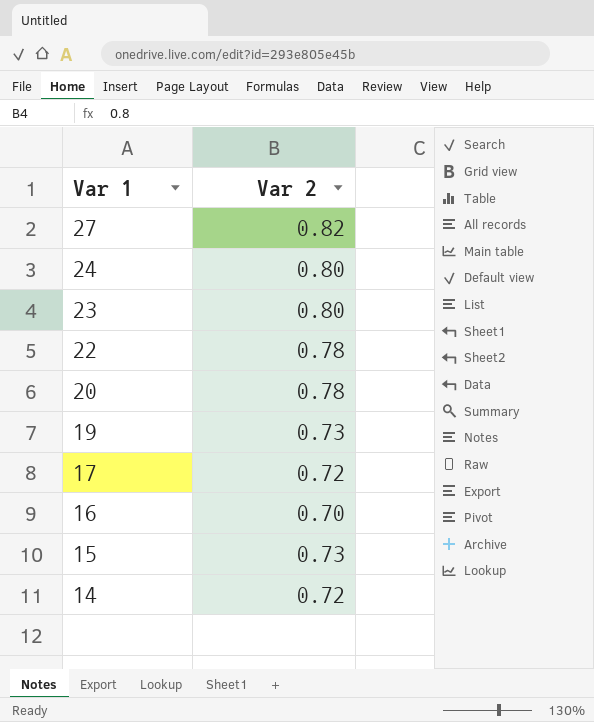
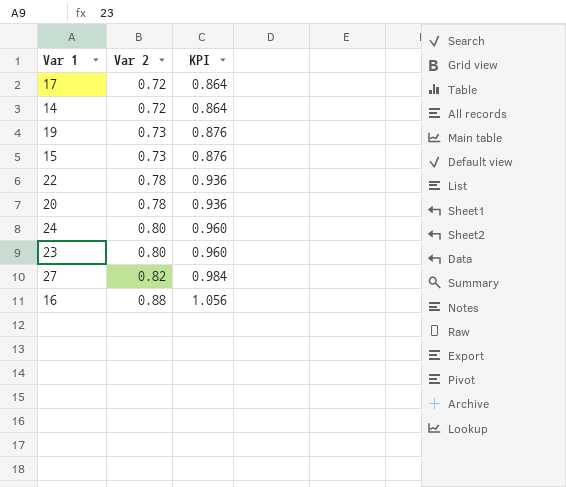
row order: Var 1 descending -> Var 2 ascending
column KPI | formula: none -> [Var 2] * 1.2
16 | Var 2: 0.70 -> 0.88

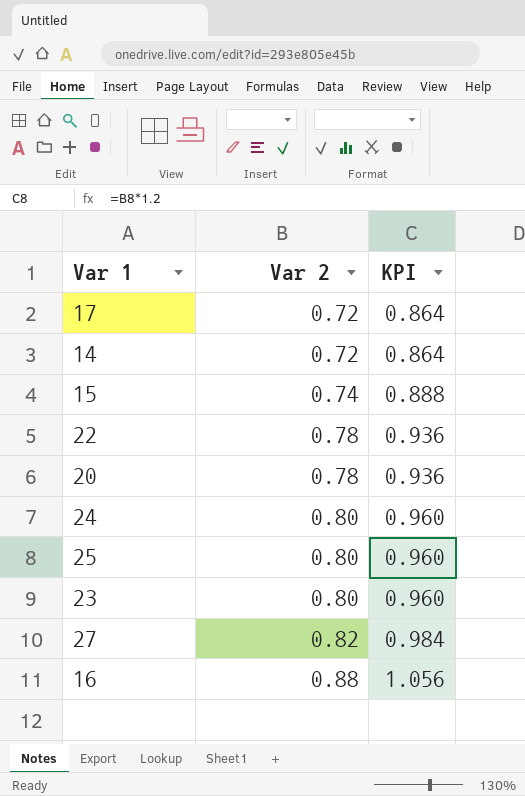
row 19: 0.73 | 0.876 -> none
15 | Var 2: 0.73 -> 0.74
15 | KPI: 0.876 -> 0.888
row 25: none -> 0.80 | 0.960

